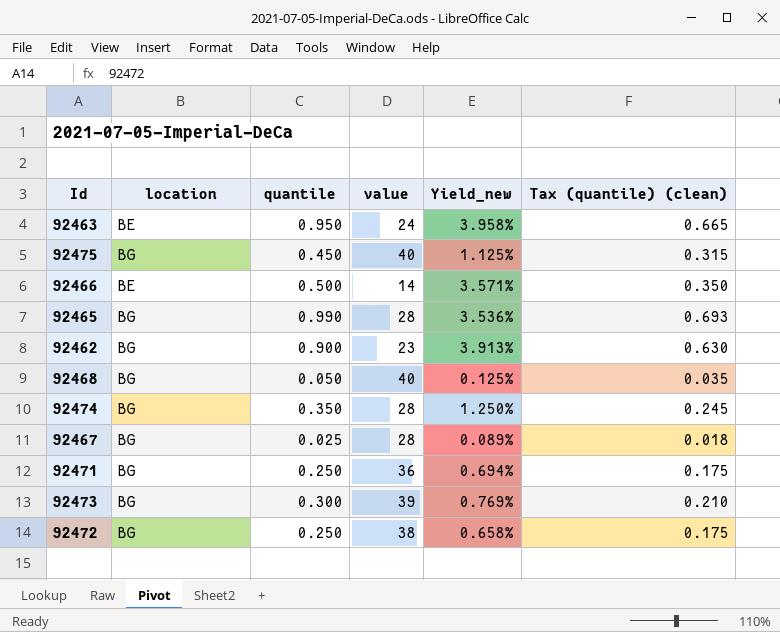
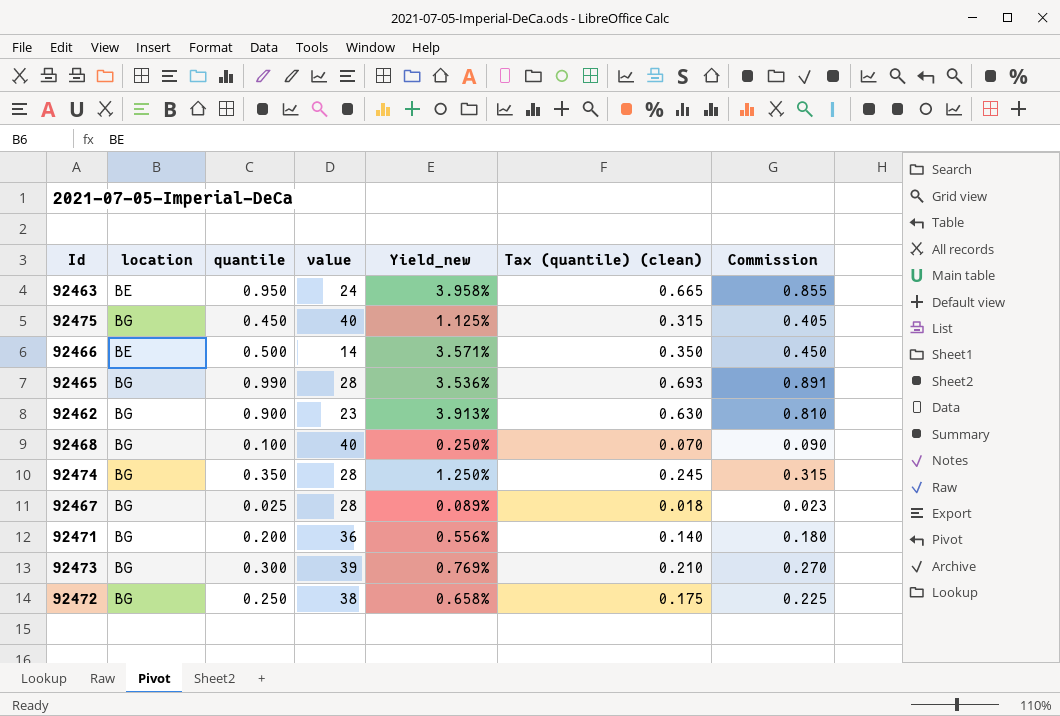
column Commission | formula: none -> [quantile] * 0.9
92468 | quantile: 0.050 -> 0.100
92468 | Yield_new: 0.125% -> 0.250%
92468 | Tax (quantile) (clean): 0.035 -> 0.070
92471 | quantile: 0.250 -> 0.200
92471 | Yield_new: 0.694% -> 0.556%
92471 | Tax (quantile) (clean): 0.175 -> 0.140

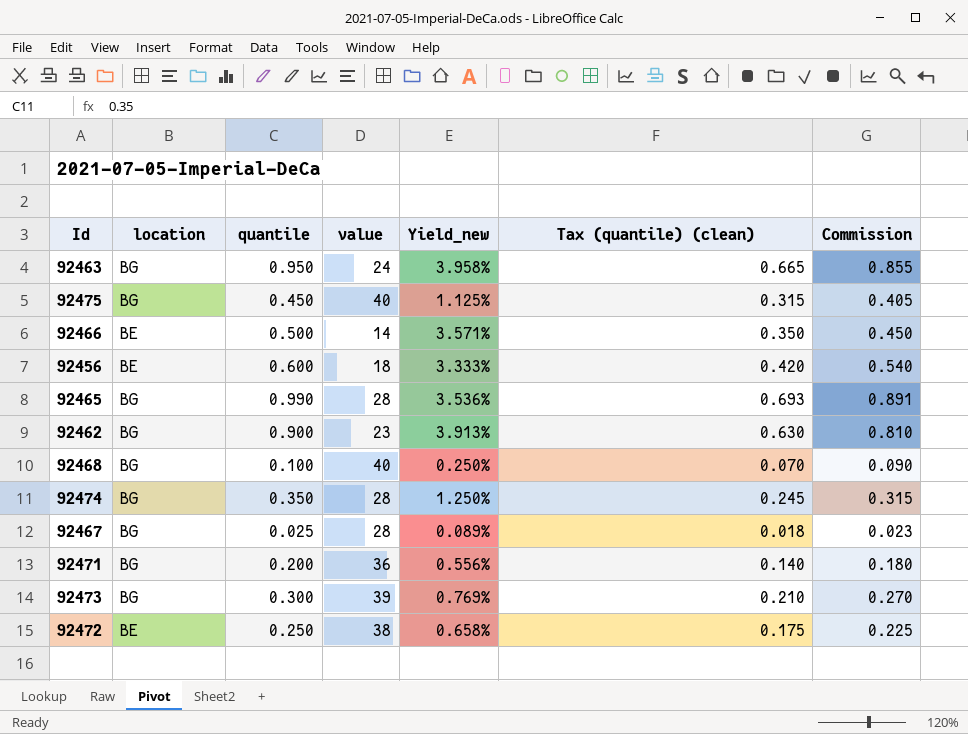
92463 | location: BE -> BG
row 92456: none -> BE | 0.600 | 18 | 3.333% | 0.420 | 0.540
92472 | location: BG -> BE

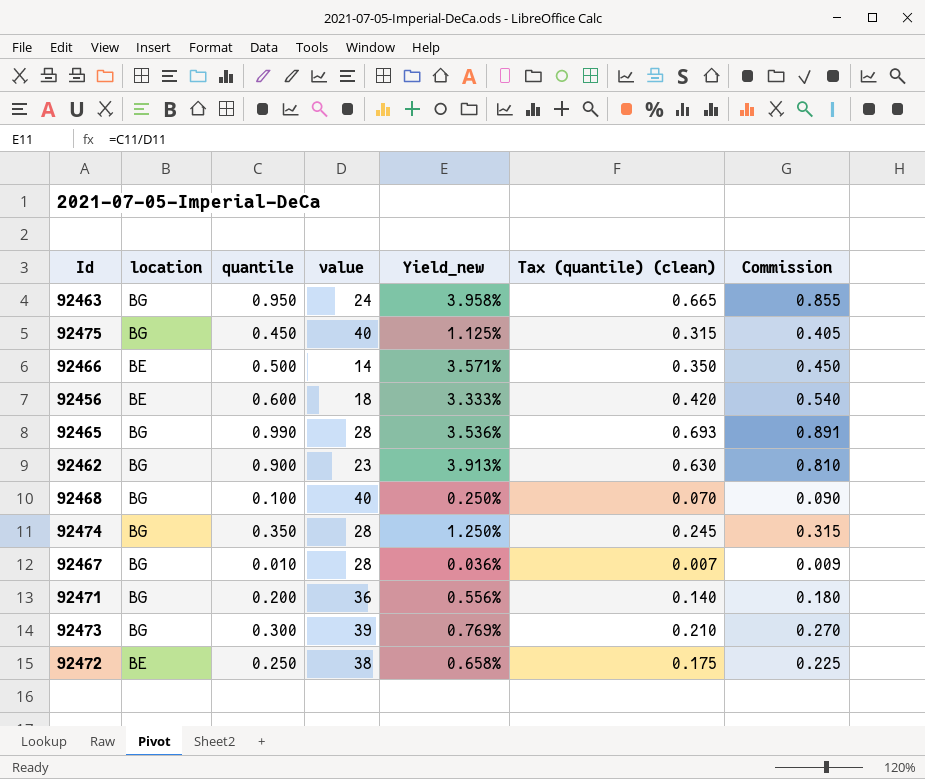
92467 | quantile: 0.025 -> 0.010
92467 | Yield_new: 0.089% -> 0.036%
92467 | Tax (quantile) (clean): 0.018 -> 0.007
92467 | Commission: 0.023 -> 0.009

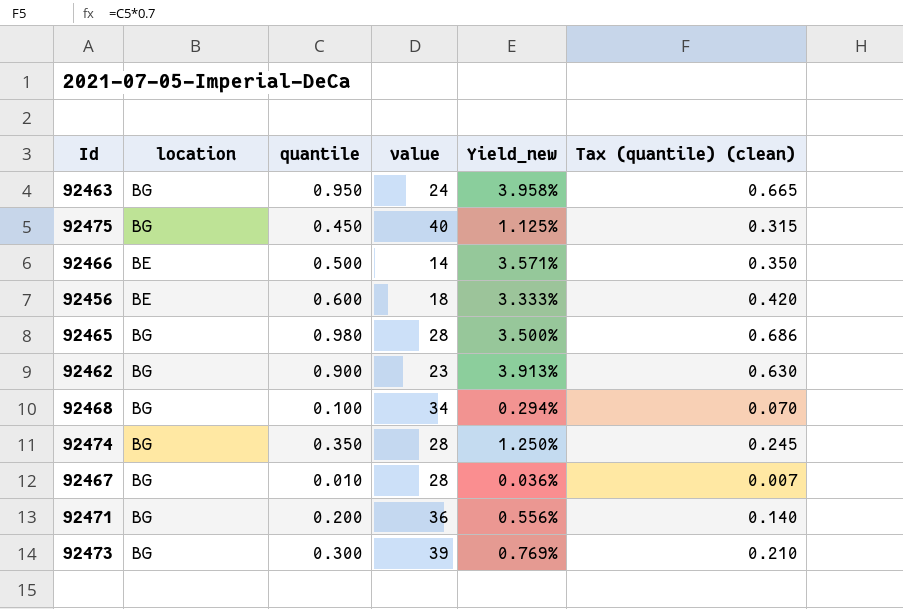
column Commission | formula: [quantile] * 0.9 -> none
row 92472: BE | 0.250 | 38 | 0.658% | 0.175 | 0.225 -> none
92465 | quantile: 0.990 -> 0.980
92465 | Yield_new: 3.536% -> 3.500%
92465 | Tax (quantile) (clean): 0.693 -> 0.686
92468 | value: 40 -> 34
92468 | Yield_new: 0.250% -> 0.294%

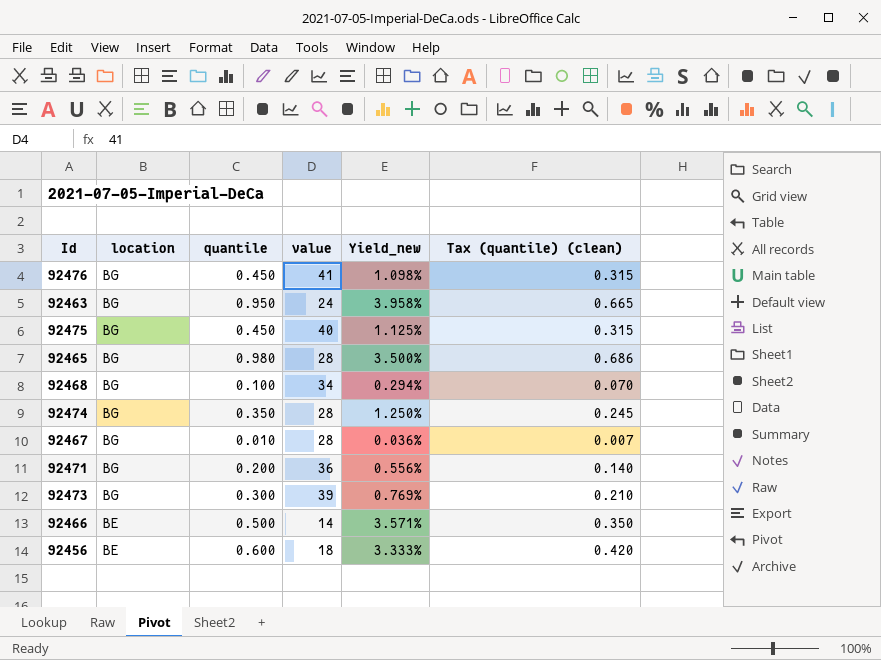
row order: none -> location descending
row 92462: BG | 0.900 | 23 | 3.913% | 0.630 -> none
row 92476: none -> BG | 0.450 | 41 | 1.098% | 0.315

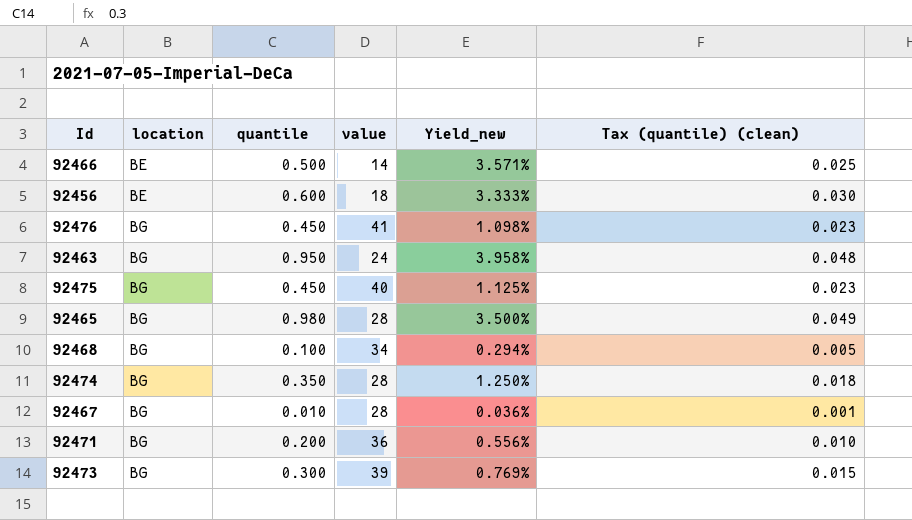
row order: location descending -> location ascending
column Tax (quantile) (clean) | formula: [quantile] * 0.7 -> [quantile] * 0.05

